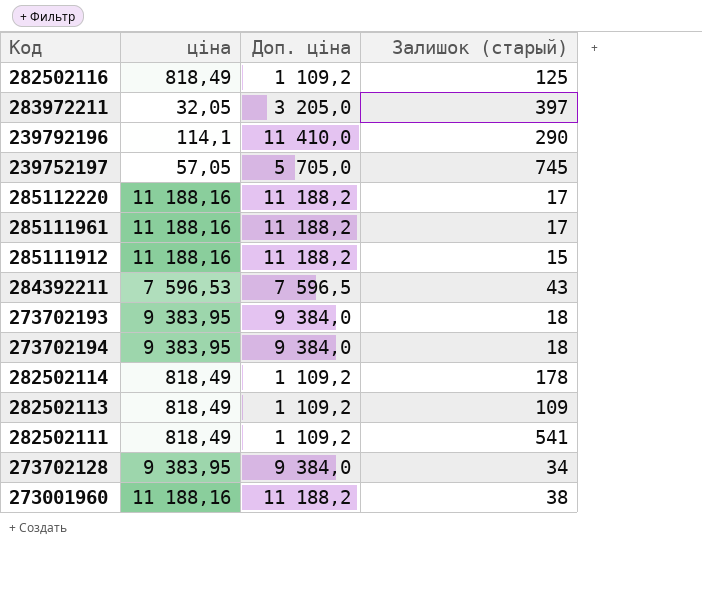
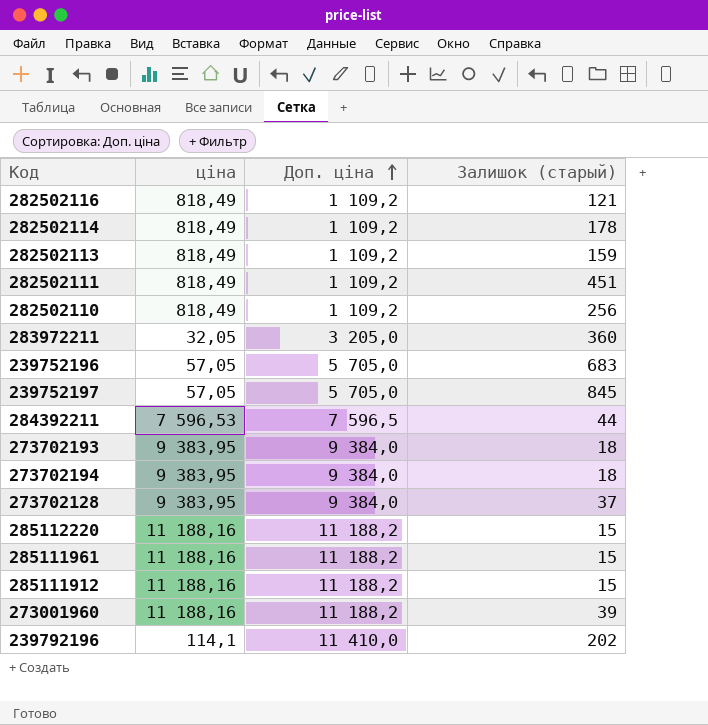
row order: none -> Доп. ціна ascending
282502116 | Залишок (старый): 125 -> 121
282502113 | Залишок (старый): 109 -> 159
282502111 | Залишок (старый): 541 -> 451
row 282502110: none -> 818,49 | 1 109,2 | 256
283972211 | Залишок (старый): 397 -> 360
row 239752196: none -> 57,05 | 5 705,0 | 683
239752197 | Залишок (старый): 745 -> 845
284392211 | Залишок (старый): 43 -> 44
273702128 | Залишок (старый): 34 -> 37
285112220 | Залишок (старый): 17 -> 15
285111961 | Залишок (старый): 17 -> 15
273001960 | Залишок (старый): 38 -> 39
239792196 | Залишок (старый): 290 -> 202

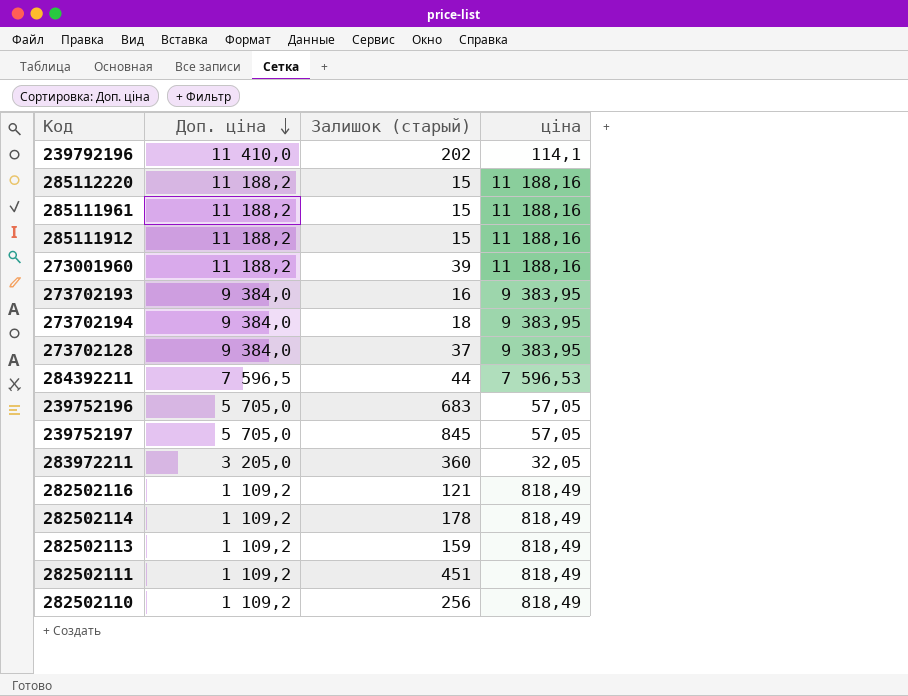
row order: Доп. ціна ascending -> Доп. ціна descending
column ціна | position: 2 -> 4
273702193 | Залишок (старый): 18 -> 16

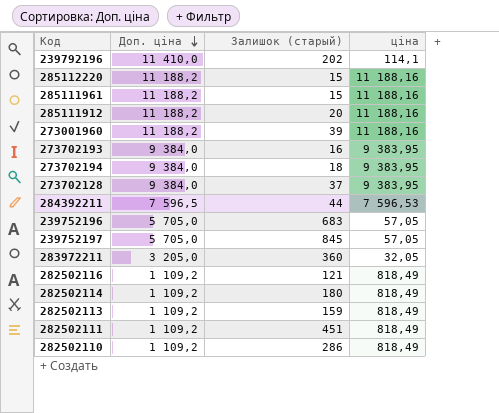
285111912 | Залишок (старый): 15 -> 20
282502114 | Залишок (старый): 178 -> 180
282502110 | Залишок (старый): 256 -> 286

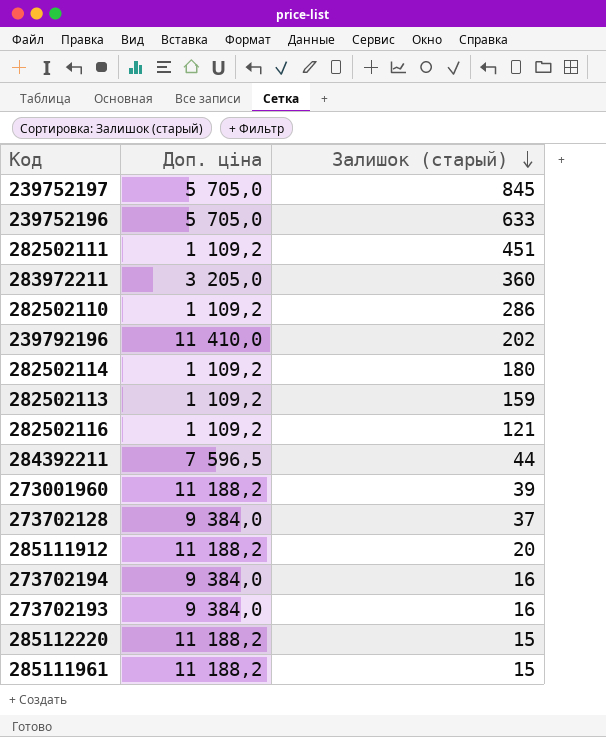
row order: Доп. ціна descending -> Залишок (старый) descending
column ціна | position: 4 -> none
239752196 | Залишок (старый): 683 -> 633
273702194 | Залишок (старый): 18 -> 16

